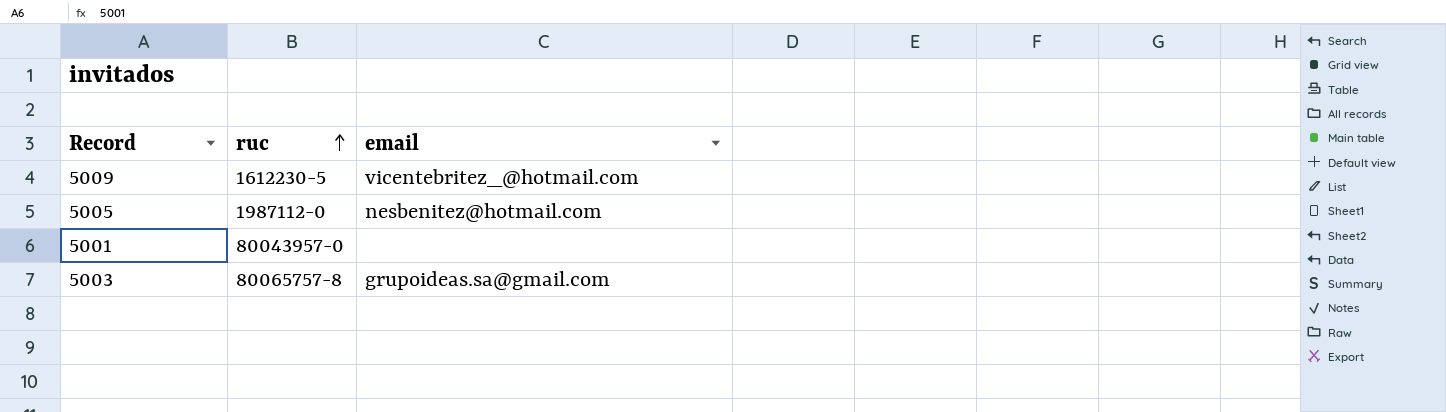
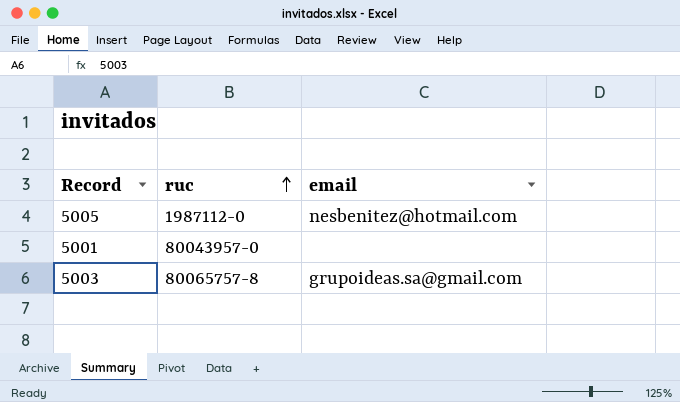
row 5009: 1612230-5 | vicentebritez_@hotmail.com -> none

